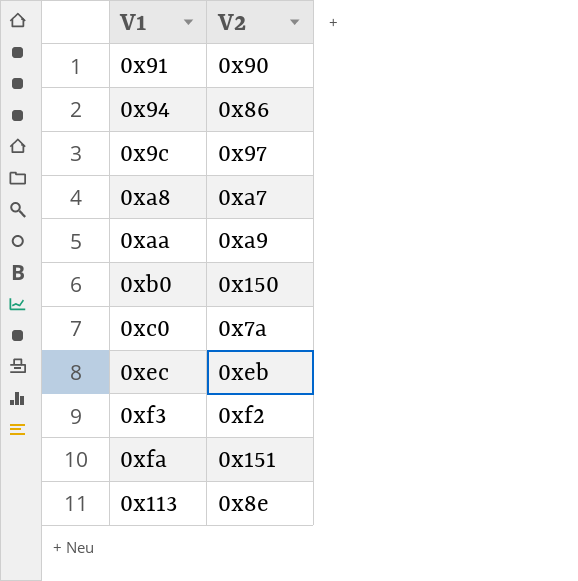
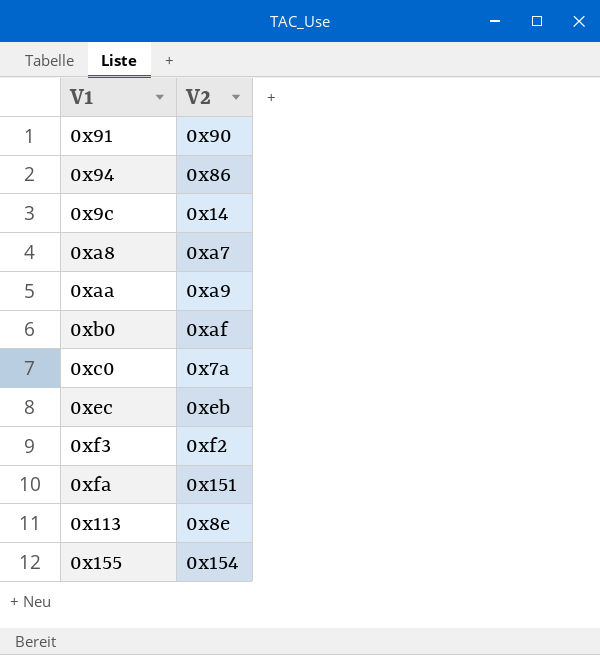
0x9c | V2: 0x97 -> 0x14
0xb0 | V2: 0x150 -> 0xaf
row 0x155: none -> 0x154

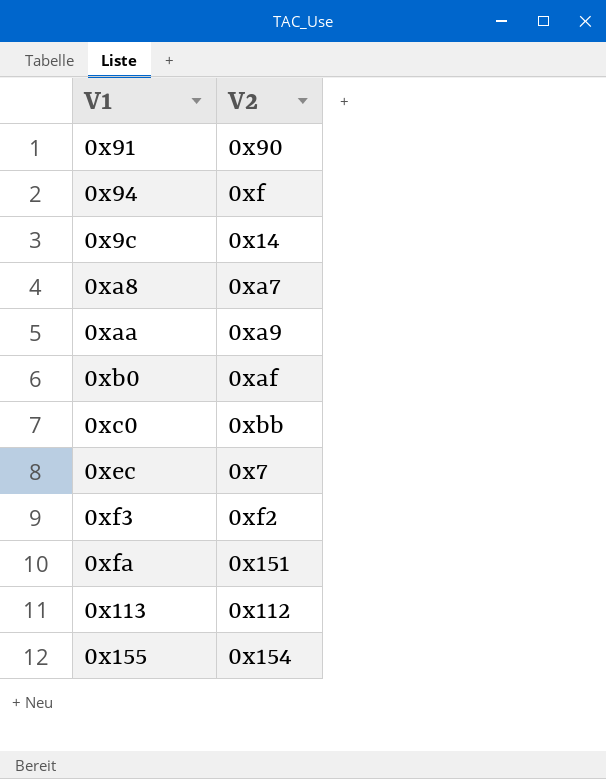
0x94 | V2: 0x86 -> 0xf
0xc0 | V2: 0x7a -> 0xbb
0xec | V2: 0xeb -> 0x7
0x113 | V2: 0x8e -> 0x112

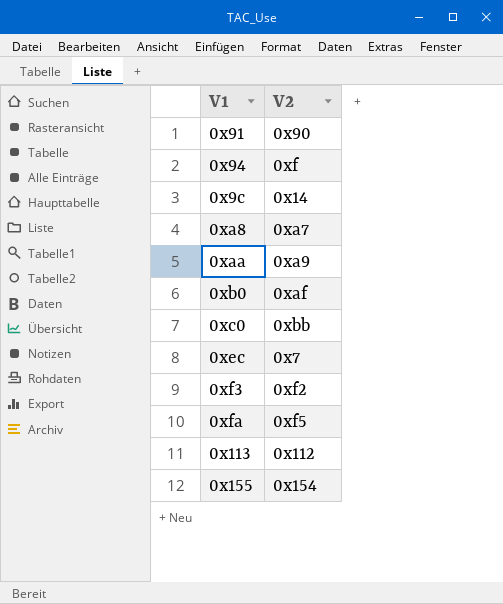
0xfa | V2: 0x151 -> 0xf5

